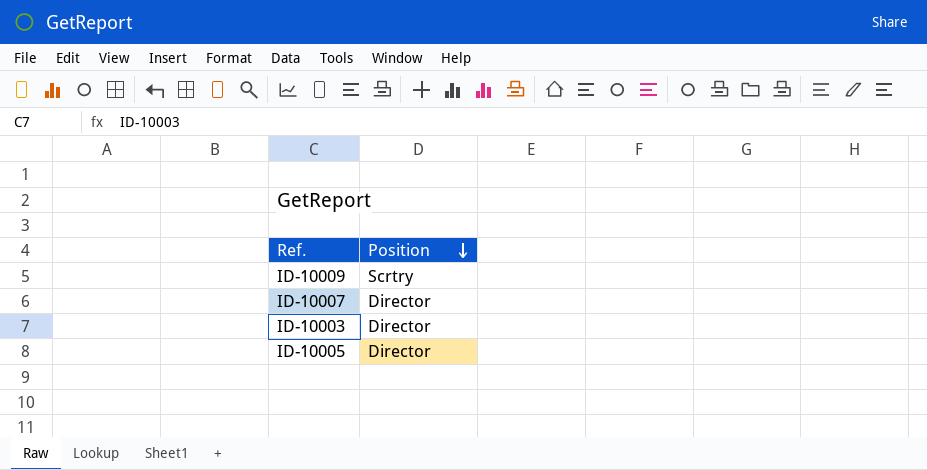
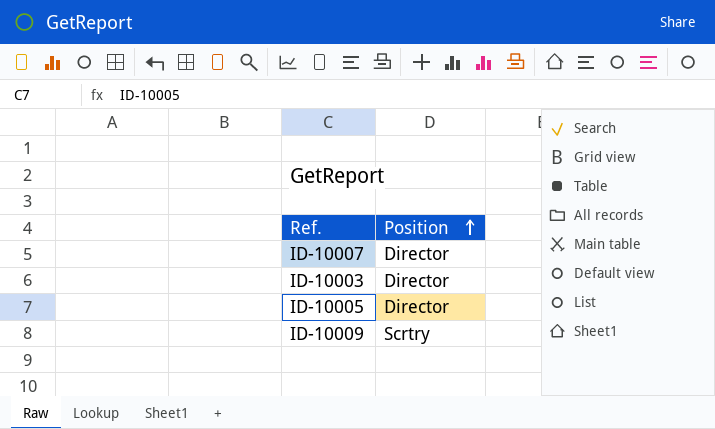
row order: Position descending -> Position ascending

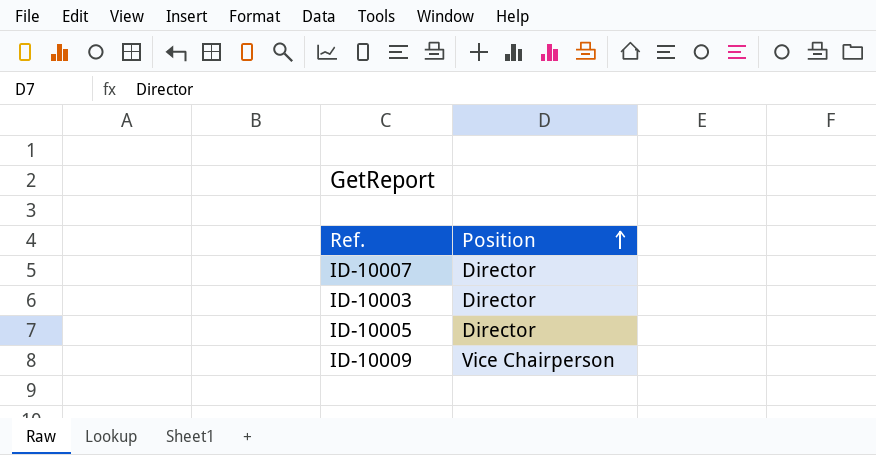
ID-10009 | Position: Scrtry -> Vice Chairperson

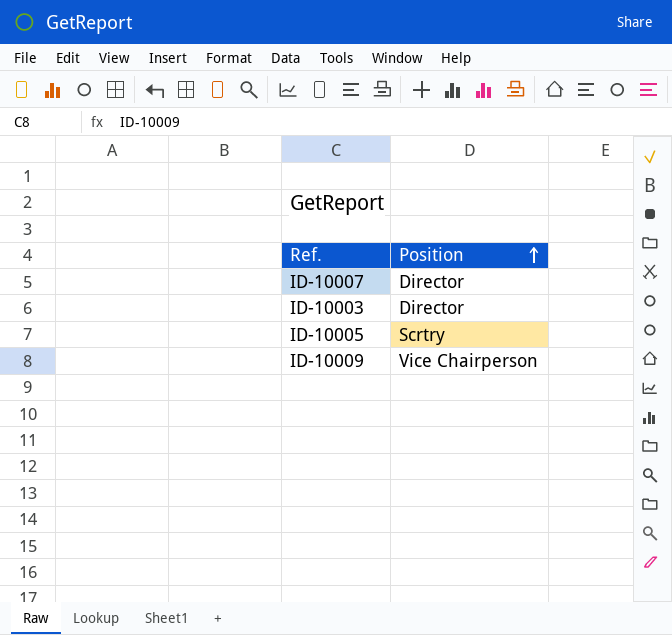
ID-10005 | Position: Director -> Scrtry

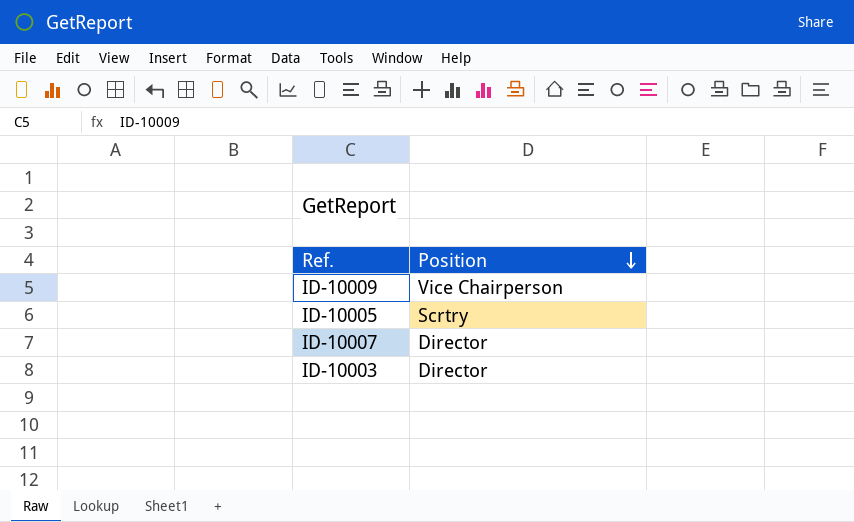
row order: Position ascending -> Position descending

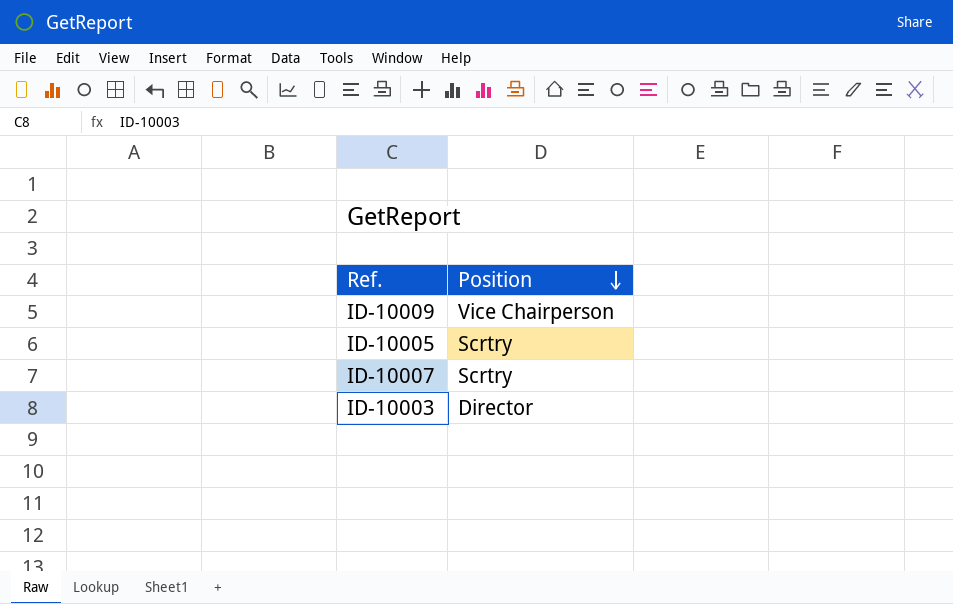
ID-10007 | Position: Director -> Scrtry

